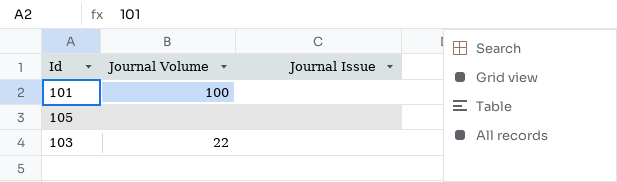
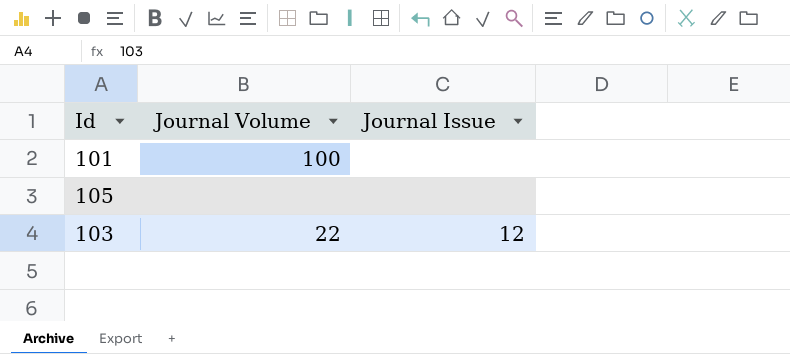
103 | Journal Issue: none -> 12

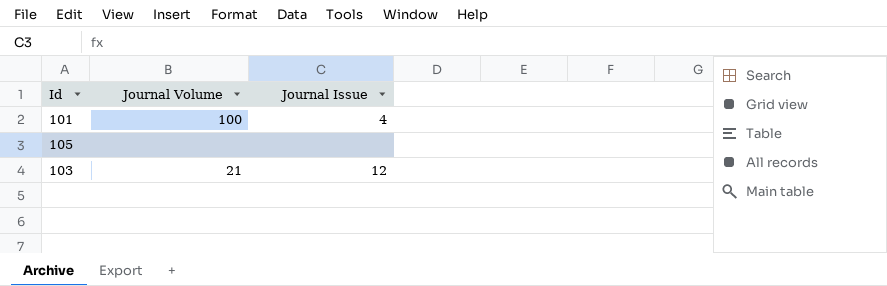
101 | Journal Issue: none -> 4
103 | Journal Volume: 22 -> 21

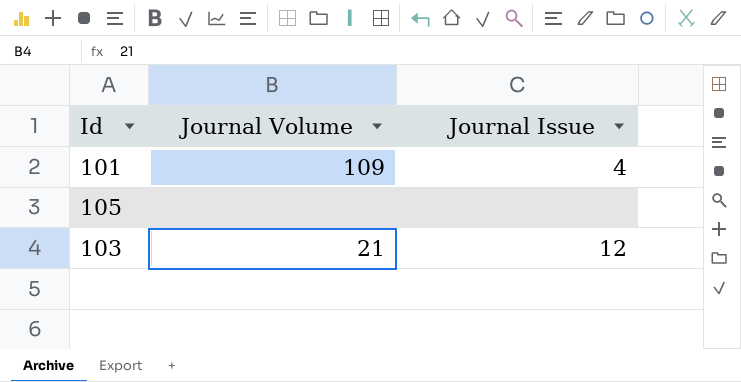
101 | Journal Volume: 100 -> 109

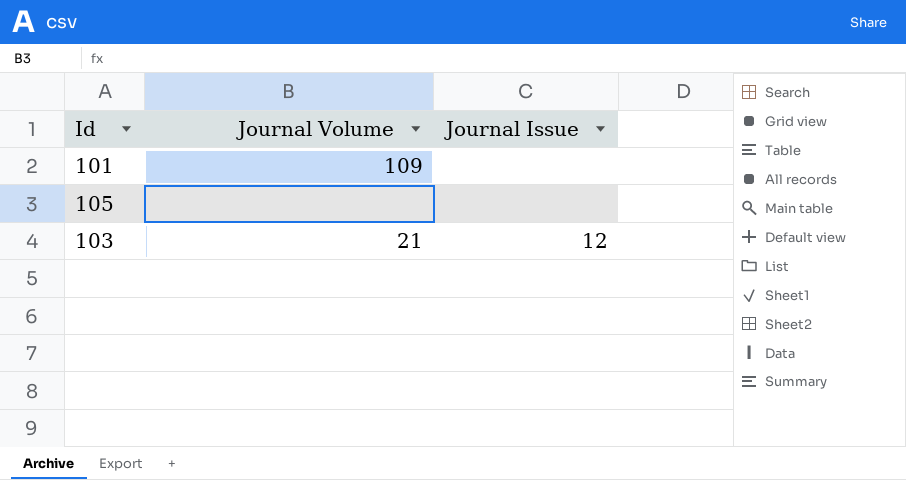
101 | Journal Issue: 4 -> none

